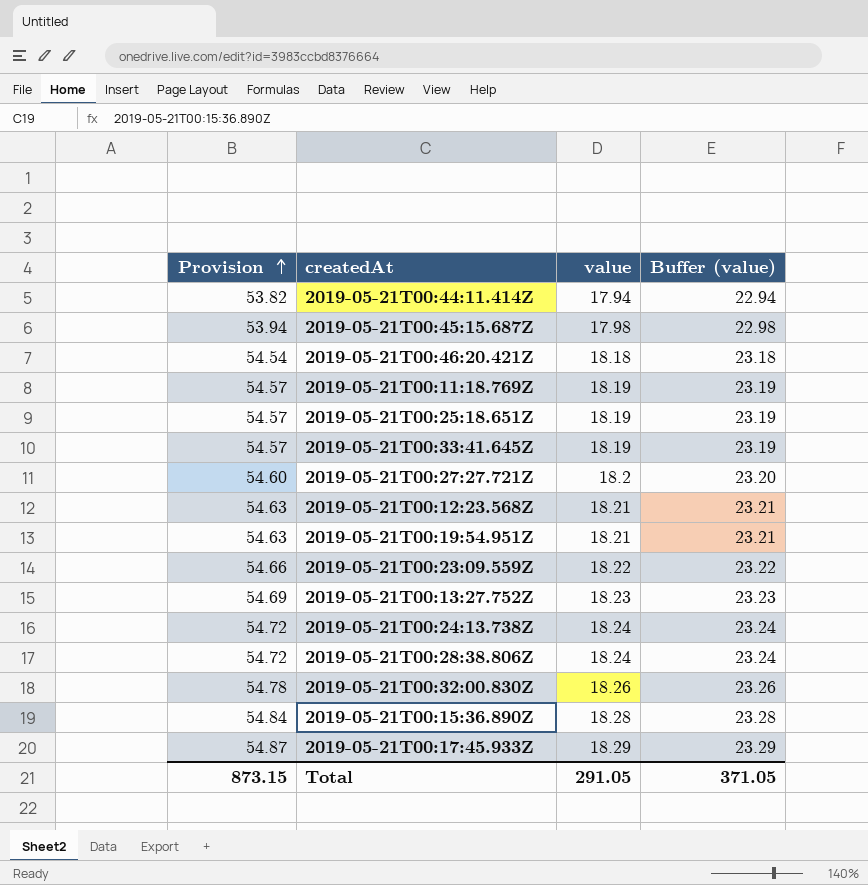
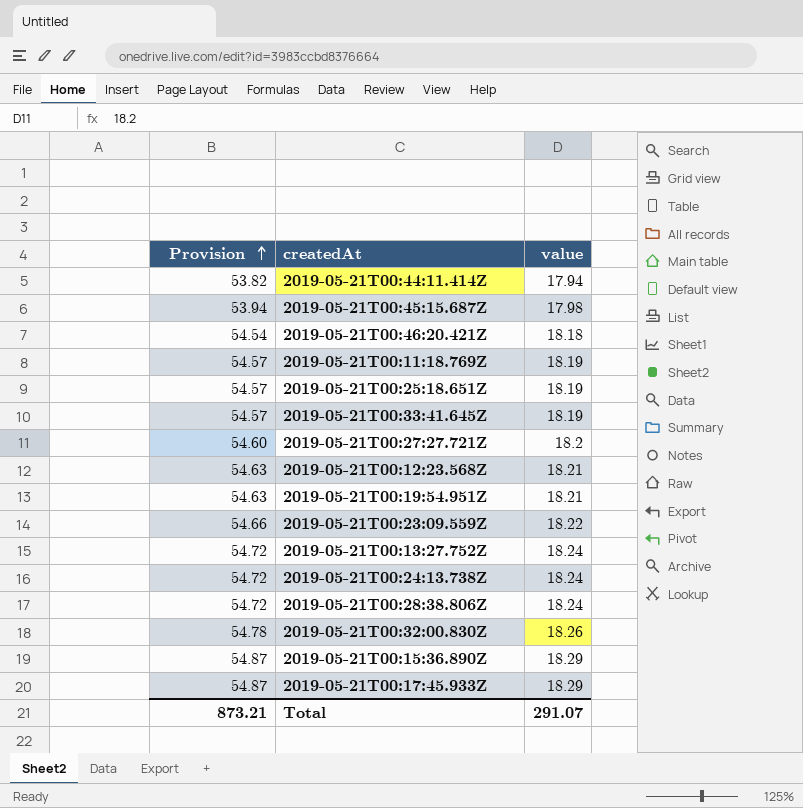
column Buffer (value) | formula: [value] + 5 -> none
2019-05-21T00:13:27.752Z | Provision: 54.69 -> 54.72
2019-05-21T00:13:27.752Z | value: 18.23 -> 18.24
2019-05-21T00:15:36.890Z | Provision: 54.84 -> 54.87
2019-05-21T00:15:36.890Z | value: 18.28 -> 18.29
Total | Provision: 873.15 -> 873.21
Total | value: 291.05 -> 291.07

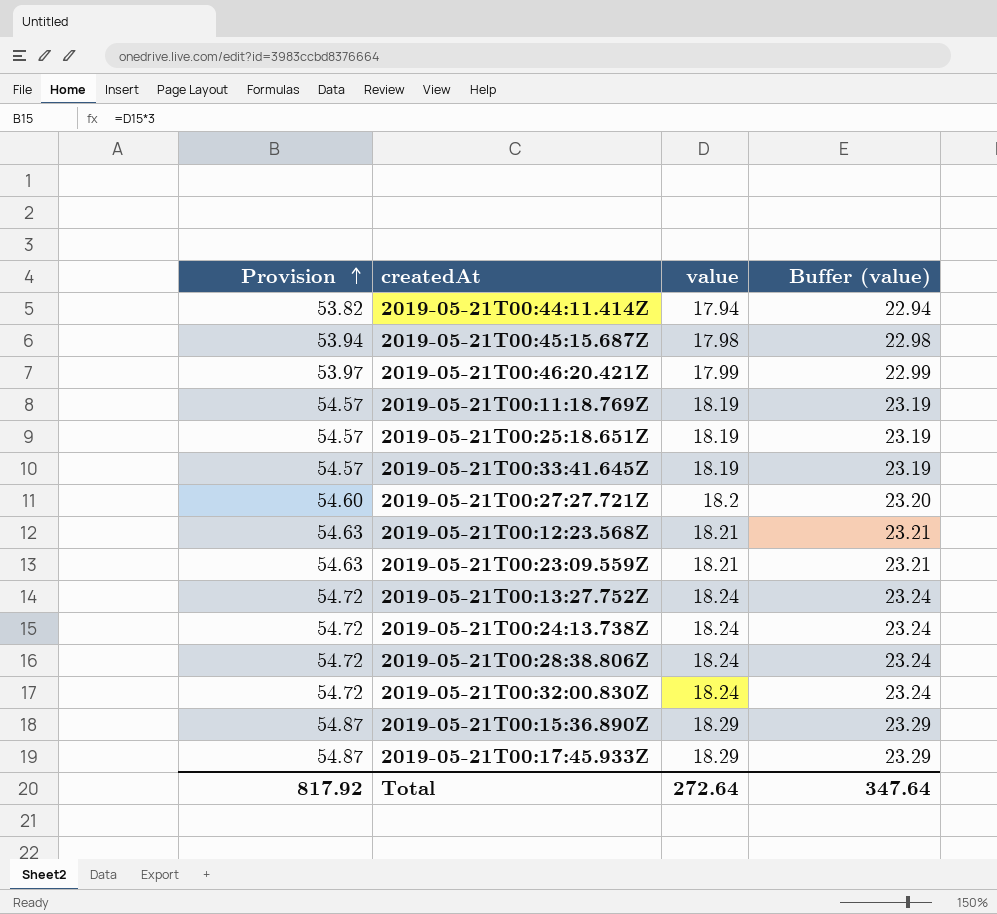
column Buffer (value) | formula: none -> [value] + 5
row 2019-05-21T00:19:54.951Z: 54.63 | 18.21 -> none
2019-05-21T00:46:20.421Z | Provision: 54.54 -> 53.97
2019-05-21T00:46:20.421Z | value: 18.18 -> 17.99
2019-05-21T00:23:09.559Z | Provision: 54.66 -> 54.63
2019-05-21T00:23:09.559Z | value: 18.22 -> 18.21
2019-05-21T00:32:00.830Z | Provision: 54.78 -> 54.72
2019-05-21T00:32:00.830Z | value: 18.26 -> 18.24
Total | Provision: 873.21 -> 817.92
Total | value: 291.07 -> 272.64

